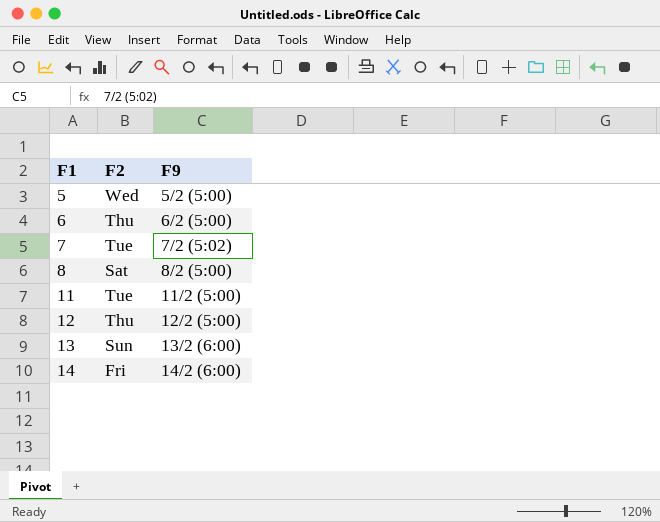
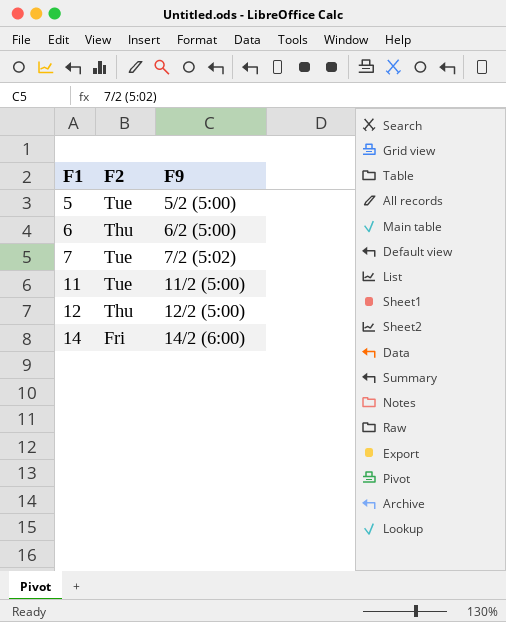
row 8: Sat | 8/2 (5:00) -> none
row 13: Sun | 13/2 (6:00) -> none
5 | F2: Wed -> Tue

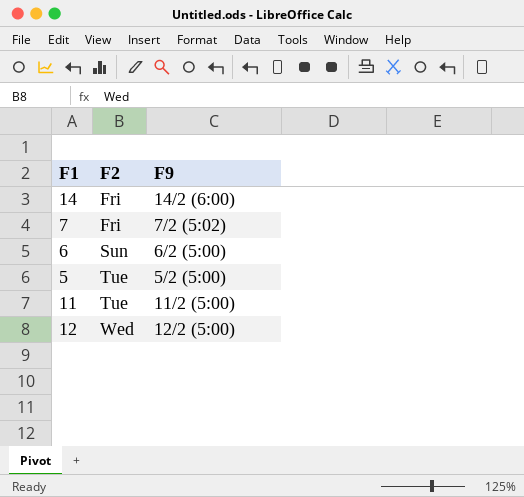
row order: F1 ascending -> F2 ascending
7 | F2: Tue -> Fri
6 | F2: Thu -> Sun
12 | F2: Thu -> Wed

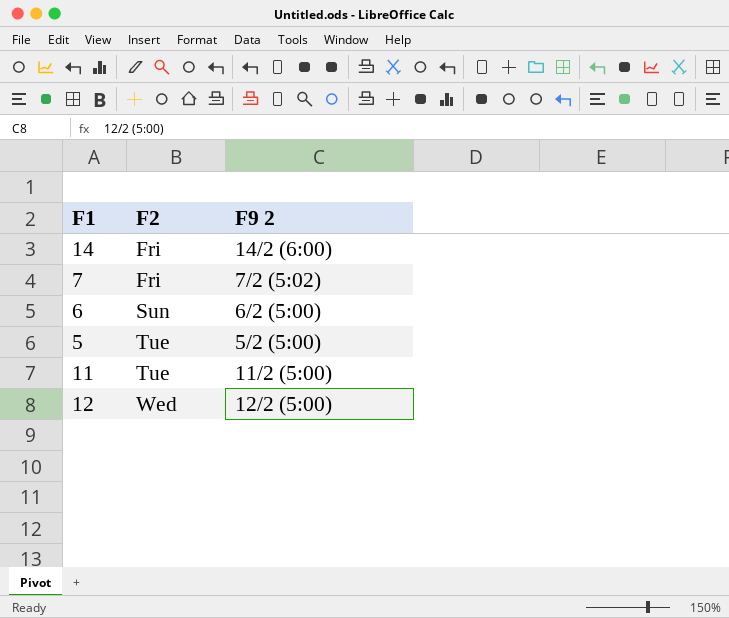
column name: F9 -> F9 2

